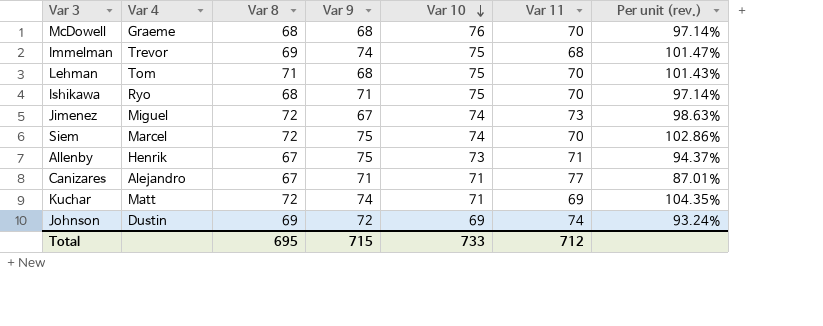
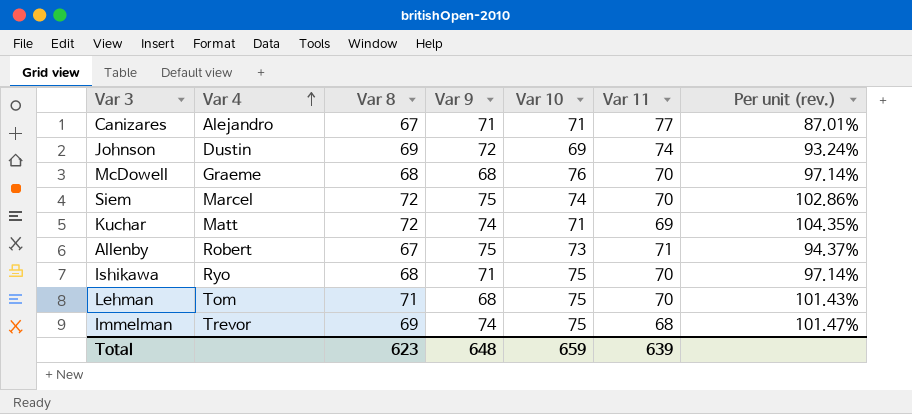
row order: Var 10 descending -> Var 4 ascending
row Jimenez: Miguel | 72 | 67 | 74 | 73 | 98.63% -> none
Allenby | Var 4: Henrik -> Robert
Total | Var 8: 695 -> 623
Total | Var 9: 715 -> 648
Total | Var 10: 733 -> 659
Total | Var 11: 712 -> 639

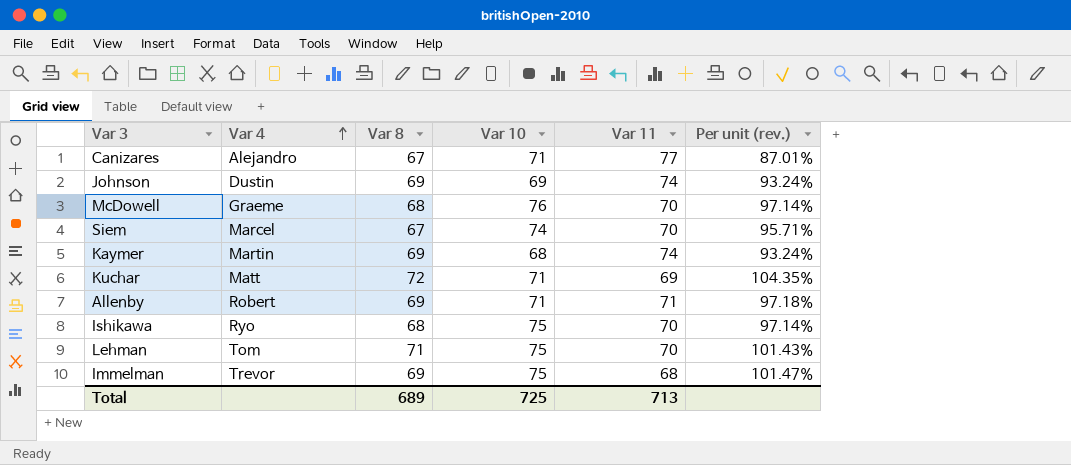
column Var 9 | position: 4 -> none
Siem | Var 8: 72 -> 67
Siem | Per unit (rev.): 102.86% -> 95.71%
row Kaymer: none -> Martin | 69 | 68 | 74 | 93.24%
Allenby | Var 8: 67 -> 69
Allenby | Var 10: 73 -> 71
Allenby | Per unit (rev.): 94.37% -> 97.18%
Total | Var 8: 623 -> 689
Total | Var 10: 659 -> 725
Total | Var 11: 639 -> 713

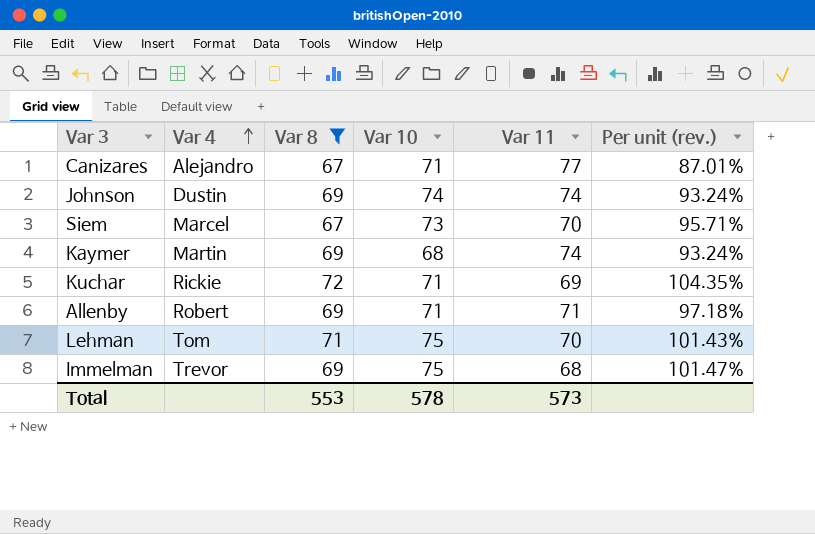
filter: none -> Var 8 != 68
Johnson | Var 10: 69 -> 74
Siem | Var 10: 74 -> 73
Kuchar | Var 4: Matt -> Rickie
Total | Var 8: 689 -> 553
Total | Var 10: 725 -> 578
Total | Var 11: 713 -> 573

